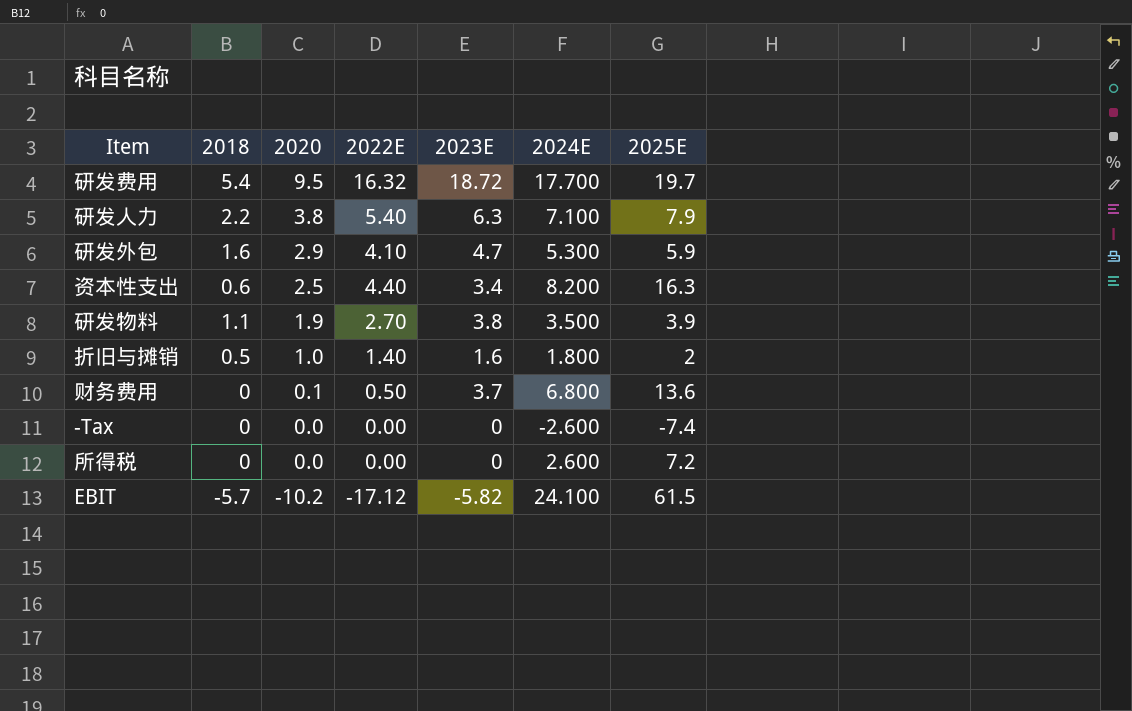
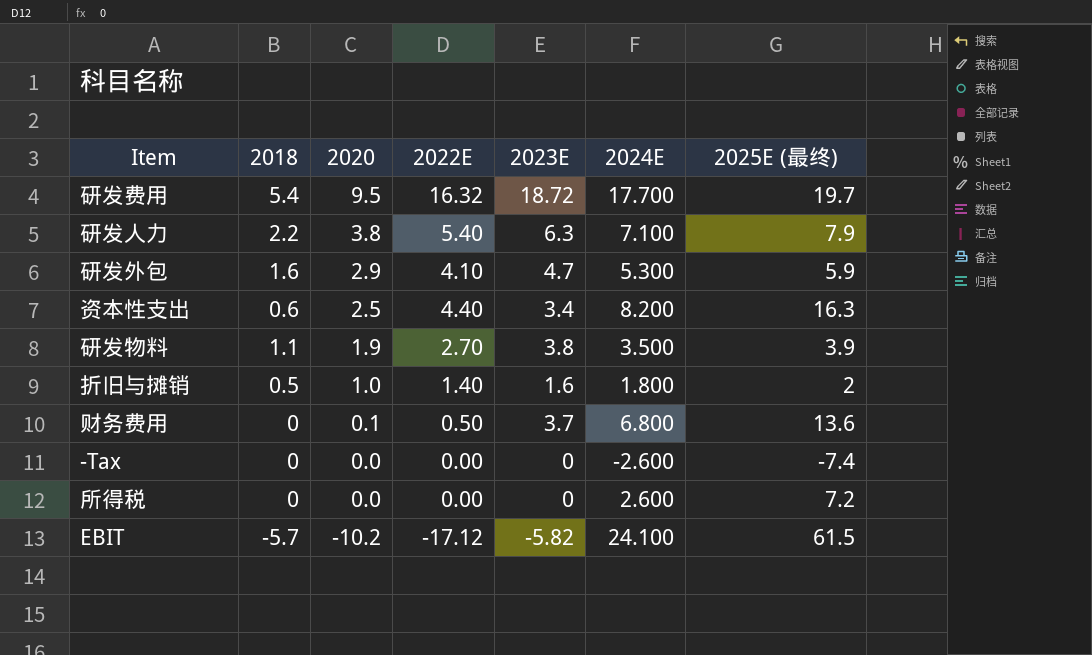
column name: 2025E -> 2025E (最终)

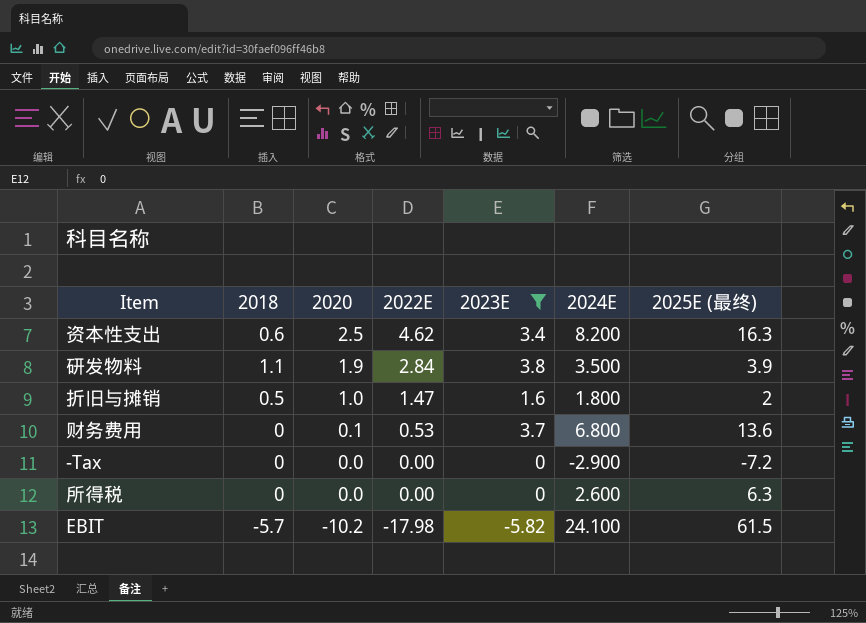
filter: none -> 2023E <= 3.8
资本性支出 | 2022E: 4.40 -> 4.62
研发物料 | 2022E: 2.70 -> 2.84
折旧与摊销 | 2022E: 1.40 -> 1.47
财务费用 | 2022E: 0.50 -> 0.53
-Tax | 2024E: -2.600 -> -2.900
-Tax | 2025E (最终): -7.4 -> -7.2
所得税 | 2025E (最终): 7.2 -> 6.3
EBIT | 2022E: -17.12 -> -17.98

